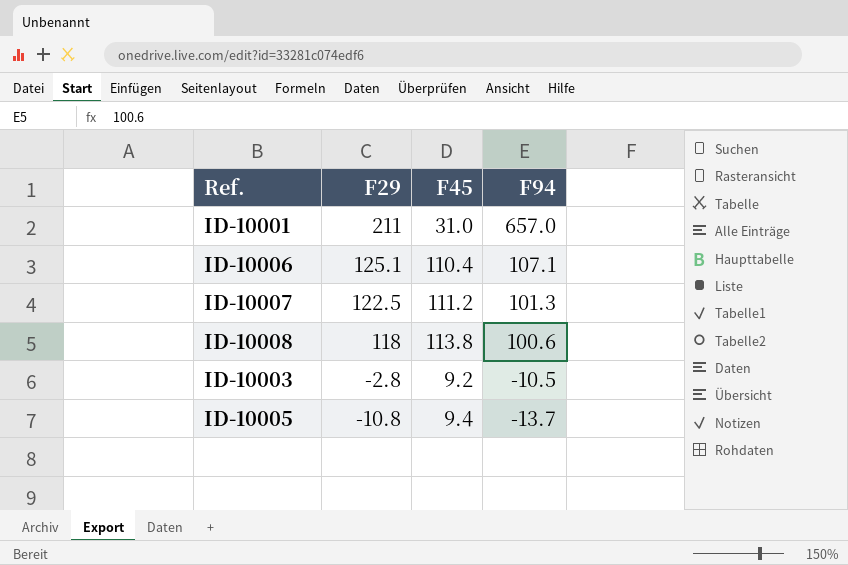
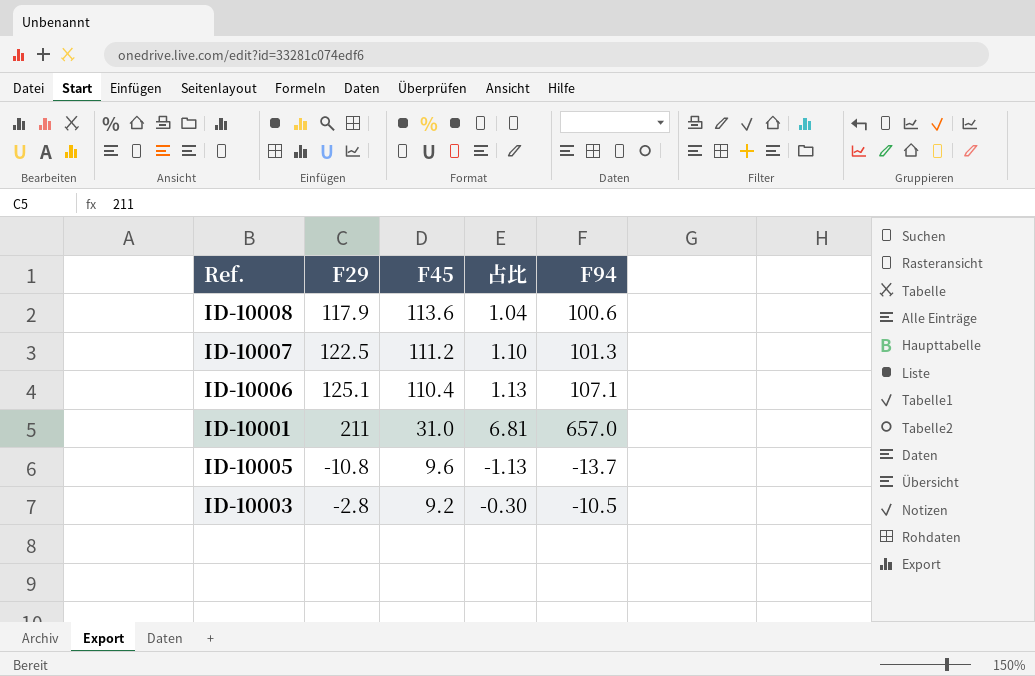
row order: F29 descending -> F45 descending
column 占比 | formula: none -> [F29] / [F45]
ID-10008 | F29: 118 -> 117.9
ID-10008 | F45: 113.8 -> 113.6
ID-10005 | F45: 9.4 -> 9.6

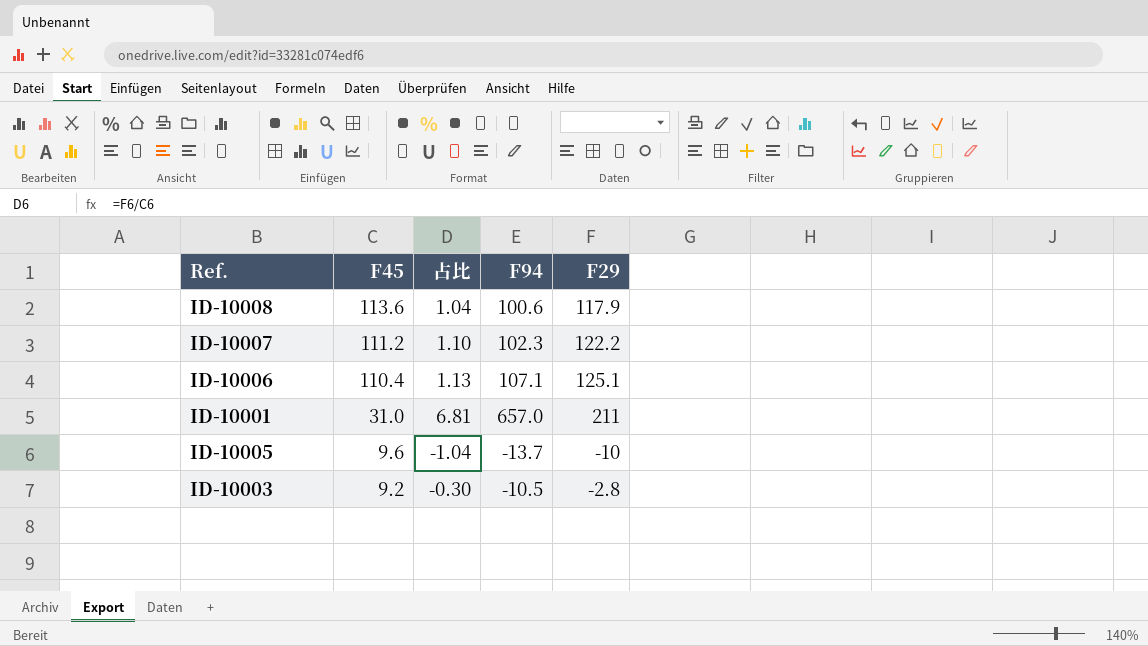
column F29 | position: 2 -> 5
ID-10007 | F94: 101.3 -> 102.3
ID-10007 | F29: 122.5 -> 122.2
ID-10005 | 占比: -1.13 -> -1.04
ID-10005 | F29: -10.8 -> -10

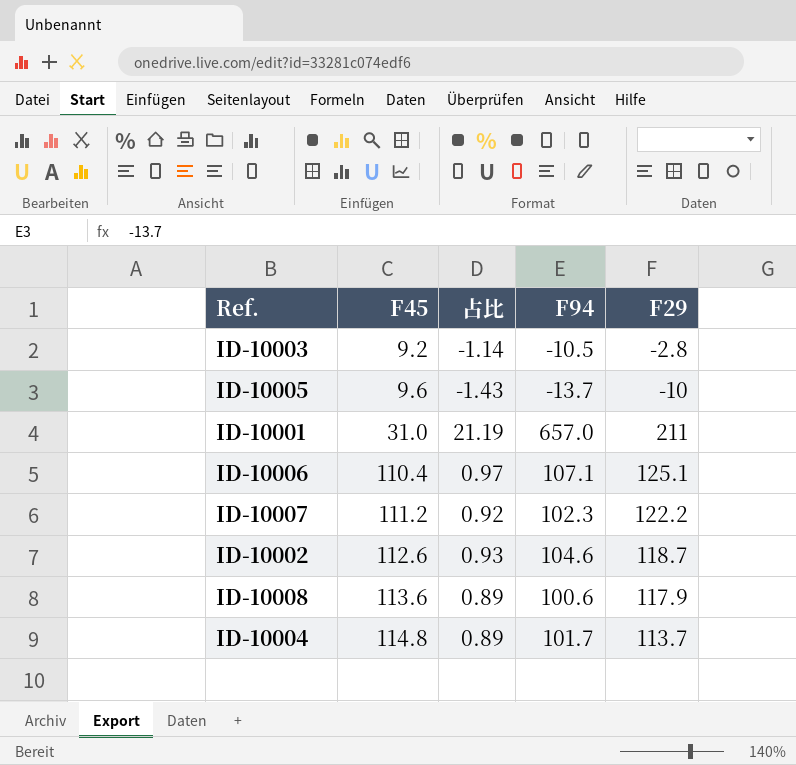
row order: F45 descending -> F45 ascending
column 占比 | formula: [F29] / [F45] -> [F94] / [F45]
row ID-10002: none -> 112.6 | 0.93 | 104.6 | 118.7
row ID-10004: none -> 114.8 | 0.89 | 101.7 | 113.7

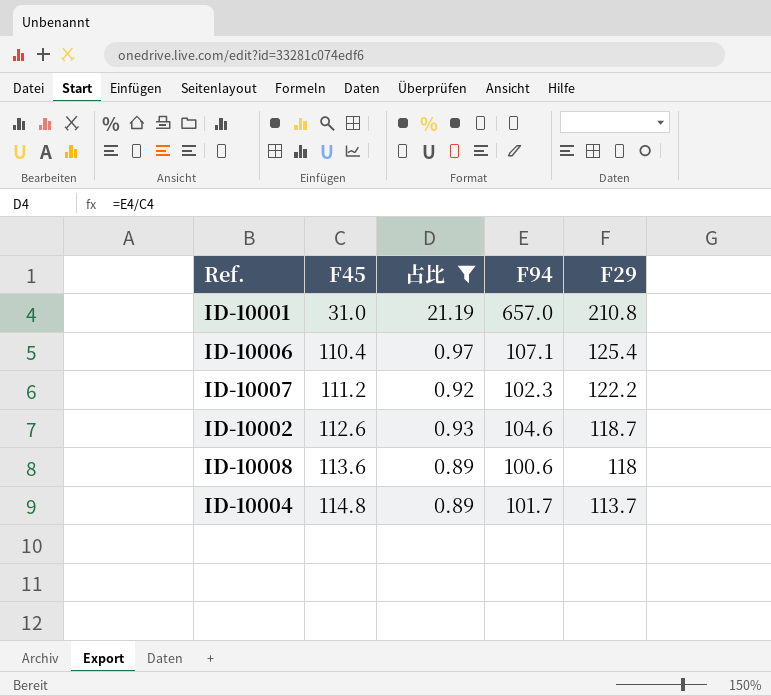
filter: none -> 占比 >= 0.89
ID-10001 | F29: 211 -> 210.8
ID-10006 | F29: 125.1 -> 125.4
ID-10008 | F29: 117.9 -> 118

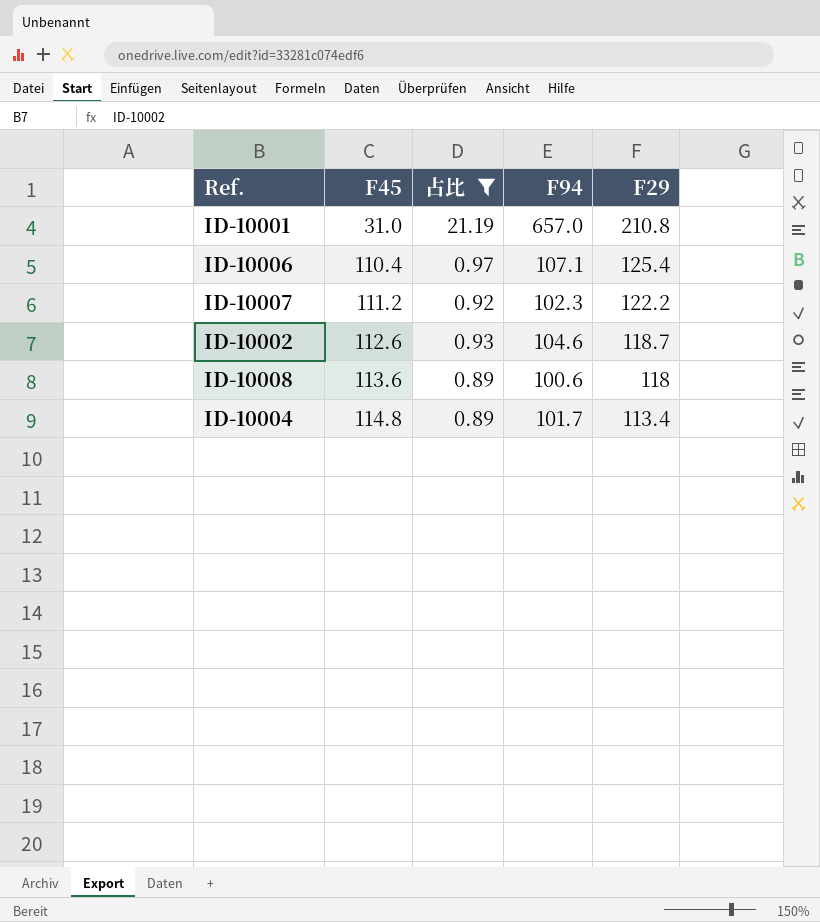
ID-10004 | F29: 113.7 -> 113.4

